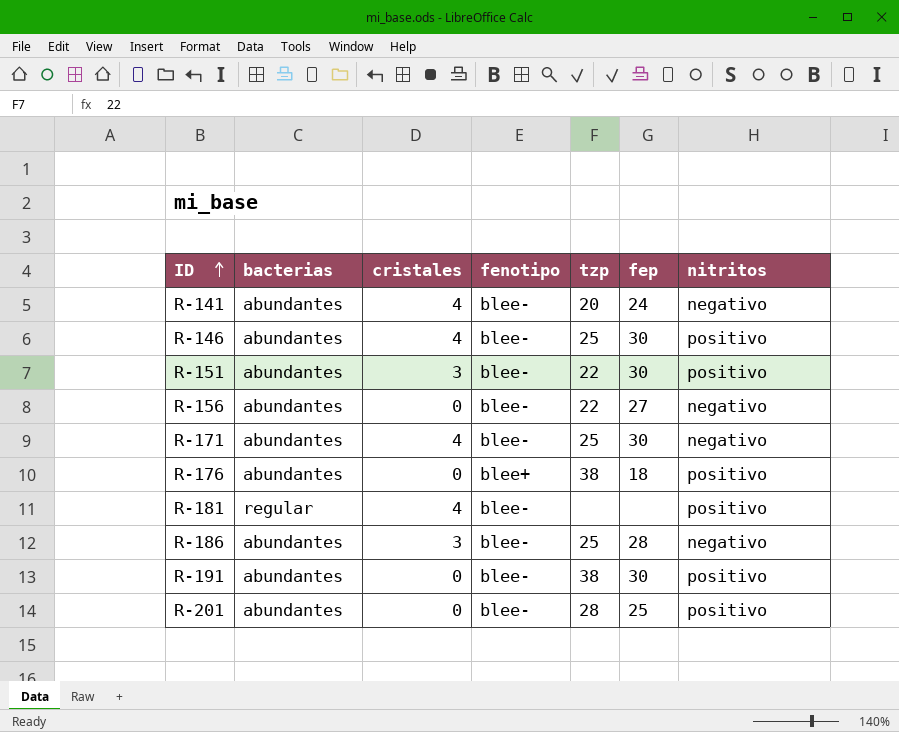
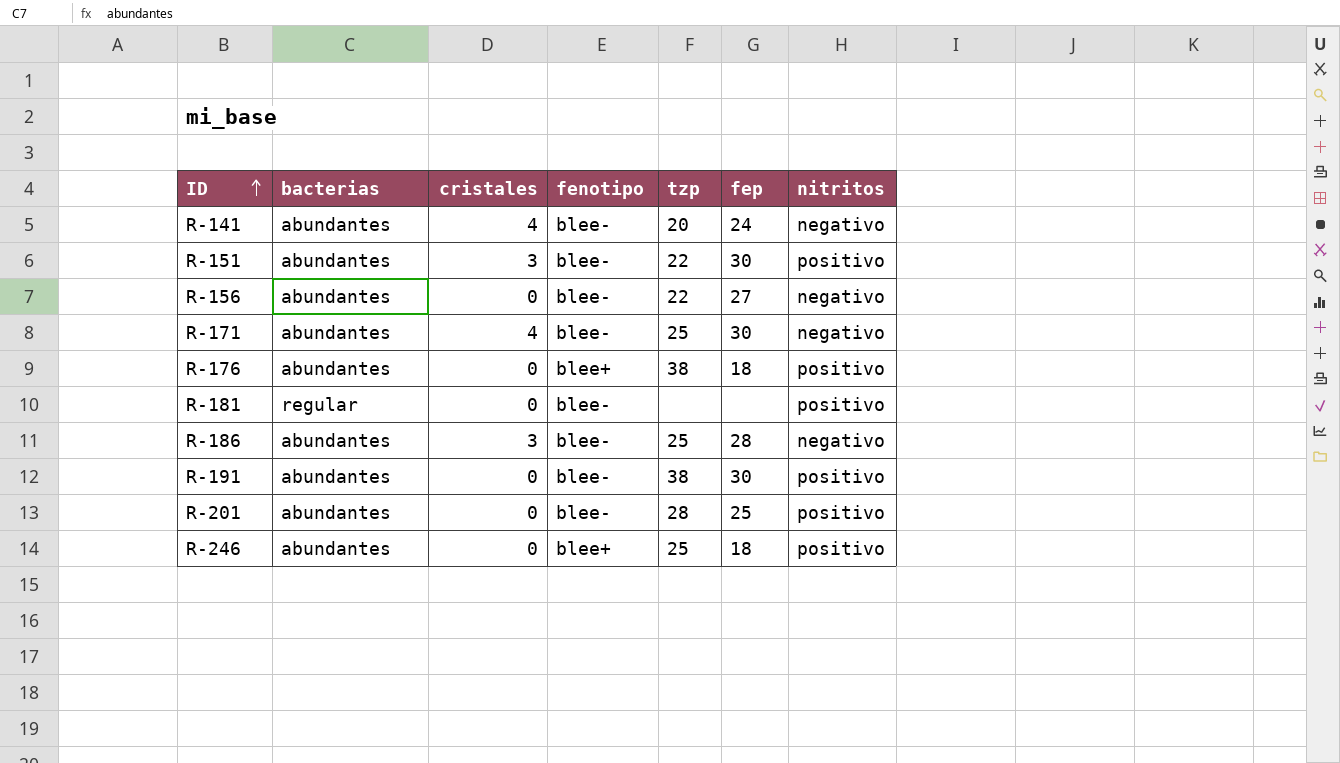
row R-146: abundantes | 4 | blee- | 25 | 30 | positivo -> none
R-181 | cristales: 4 -> 0
row R-246: none -> abundantes | 0 | blee+ | 25 | 18 | positivo

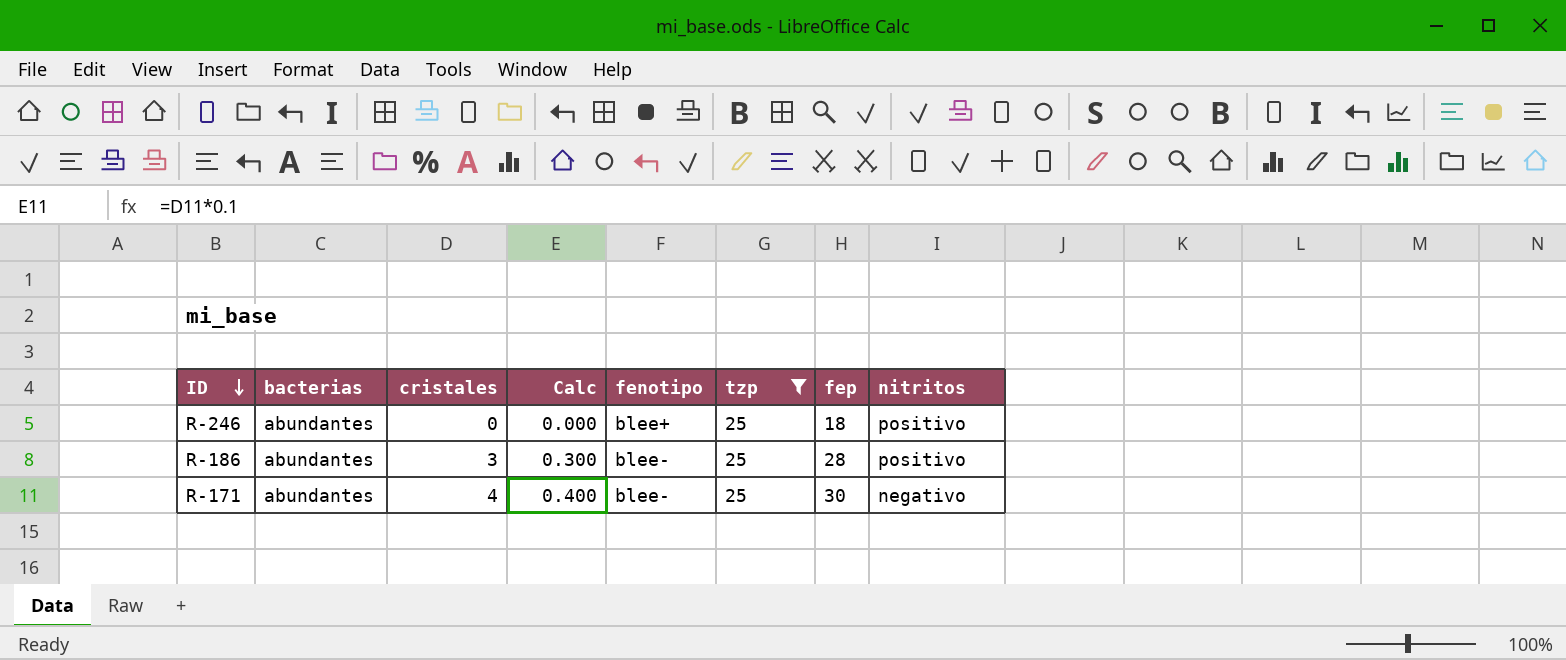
filter: none -> tzp = 25
row order: ID ascending -> ID descending
column Calc | formula: none -> [cristales] * 0.1
R-186 | nitritos: negativo -> positivo

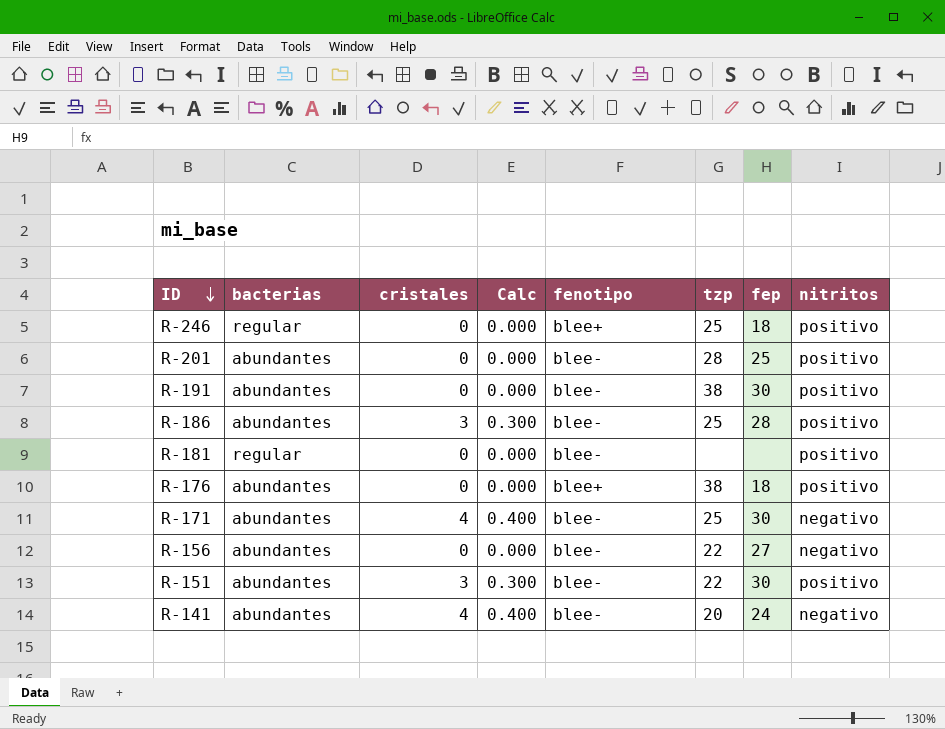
filter: tzp = 25 -> none
R-246 | bacterias: abundantes -> regular

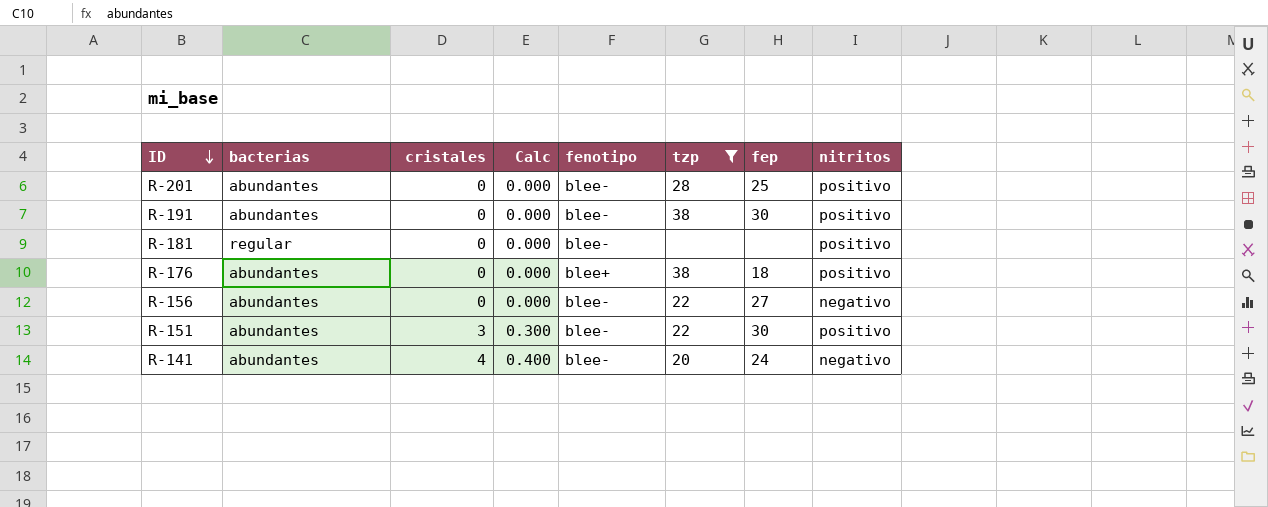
filter: none -> tzp != 25

